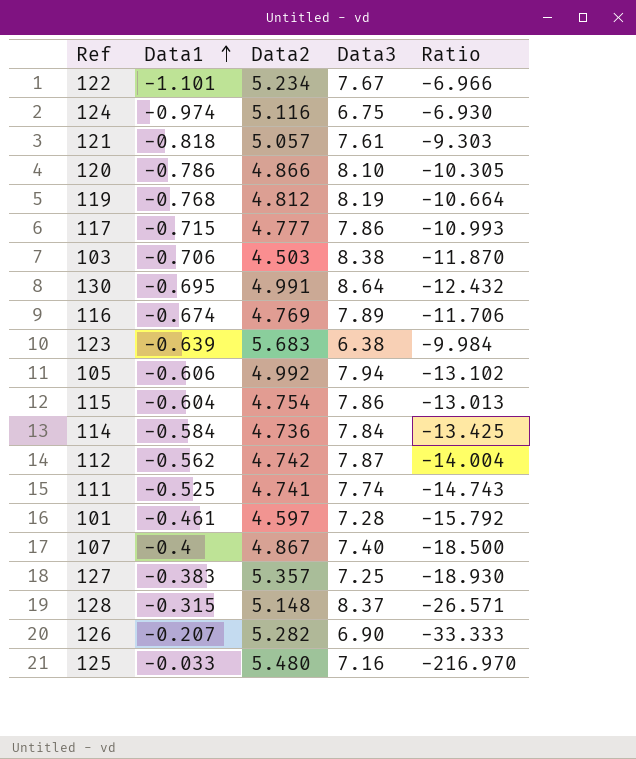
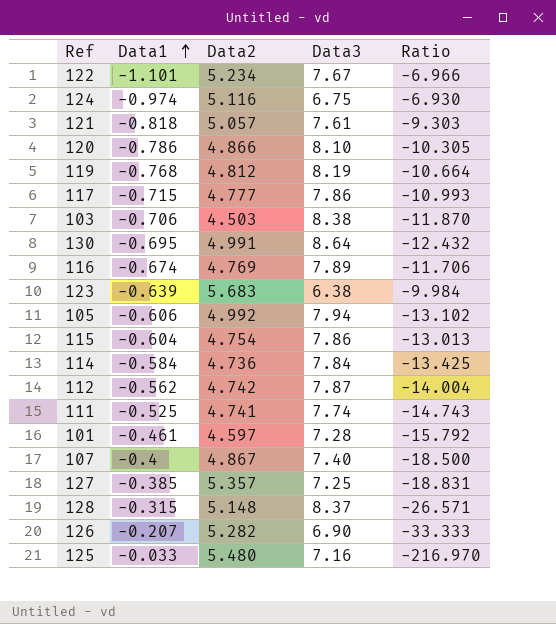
127 | Data1: -0.383 -> -0.385
127 | Ratio: -18.930 -> -18.831

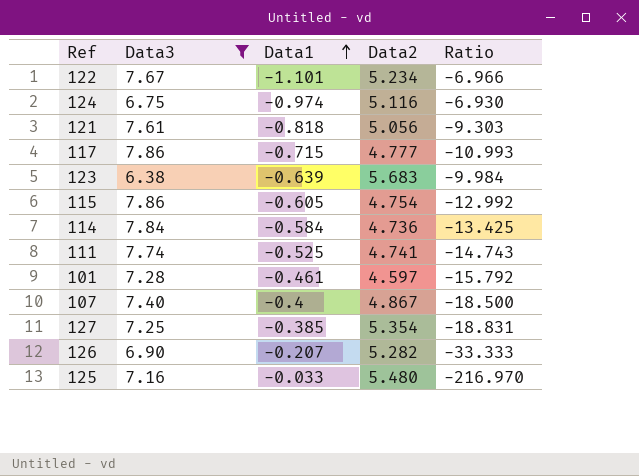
filter: none -> Data3 <= 7.86
column Data3 | position: 4 -> 2
121 | Data2: 5.057 -> 5.056
115 | Data1: -0.604 -> -0.605
115 | Ratio: -13.013 -> -12.992
127 | Data2: 5.357 -> 5.354

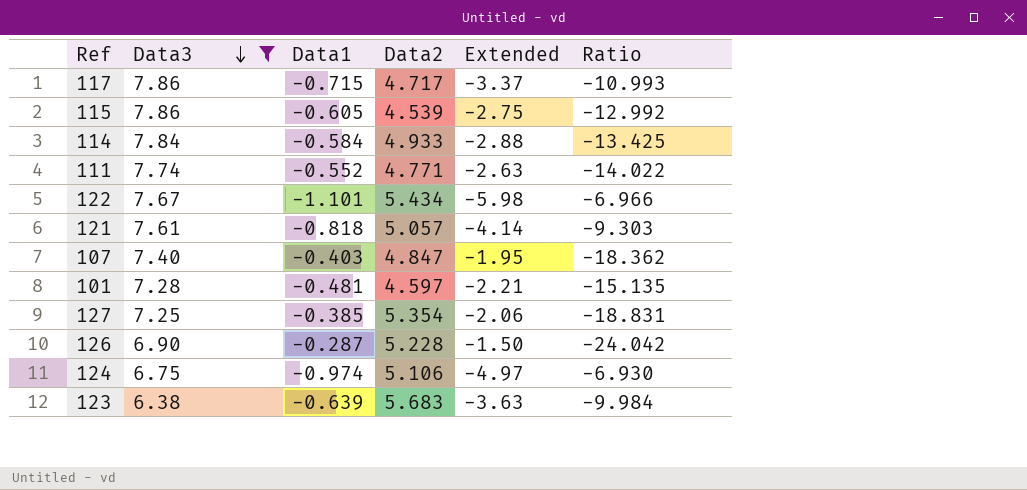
row order: Data1 ascending -> Data3 descending
column Extended | formula: none -> [Data1] * [Data2]
row 125: 7.16 | -0.033 | 5.480 | -216.970 -> none
117 | Data2: 4.777 -> 4.717
115 | Data2: 4.754 -> 4.539
114 | Data2: 4.736 -> 4.933
111 | Data1: -0.525 -> -0.552
111 | Data2: 4.741 -> 4.771
111 | Ratio: -14.743 -> -14.022
122 | Data2: 5.234 -> 5.434
121 | Data2: 5.056 -> 5.057
107 | Data1: -0.4 -> -0.403
107 | Data2: 4.867 -> 4.847
107 | Ratio: -18.500 -> -18.362
101 | Data1: -0.461 -> -0.481
101 | Ratio: -15.792 -> -15.135
126 | Data1: -0.207 -> -0.287
126 | Data2: 5.282 -> 5.228
126 | Ratio: -33.333 -> -24.042
124 | Data2: 5.116 -> 5.106

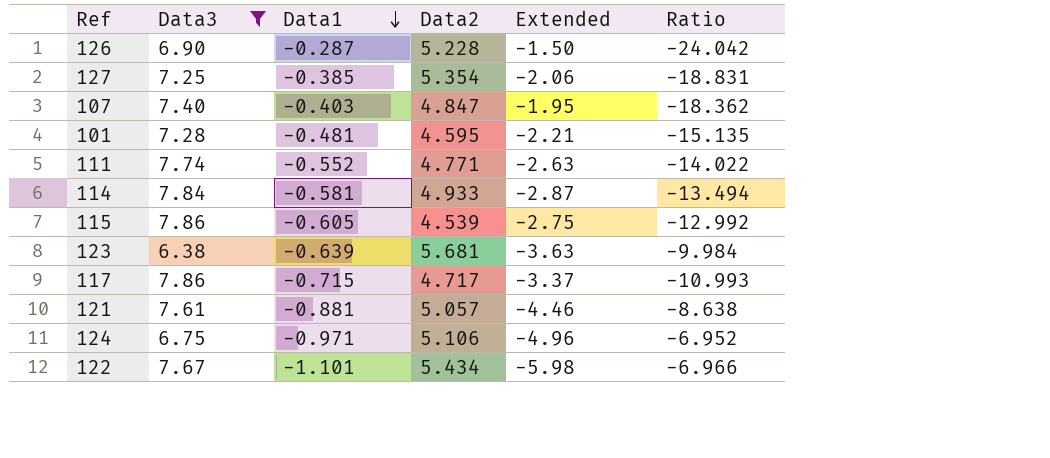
row order: Data3 descending -> Data1 descending
101 | Data2: 4.597 -> 4.595
114 | Data1: -0.584 -> -0.581
114 | Extended: -2.88 -> -2.87
114 | Ratio: -13.425 -> -13.494
123 | Data2: 5.683 -> 5.681
121 | Data1: -0.818 -> -0.881
121 | Extended: -4.14 -> -4.46
121 | Ratio: -9.303 -> -8.638
124 | Data1: -0.974 -> -0.971
124 | Extended: -4.97 -> -4.96
124 | Ratio: -6.930 -> -6.952

